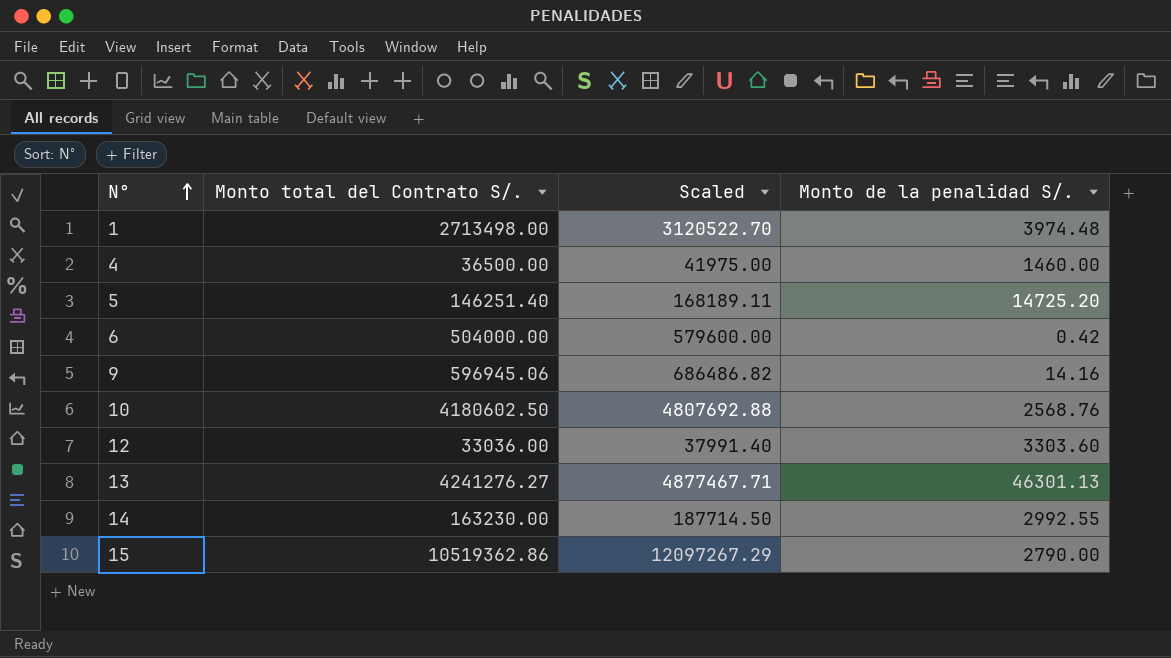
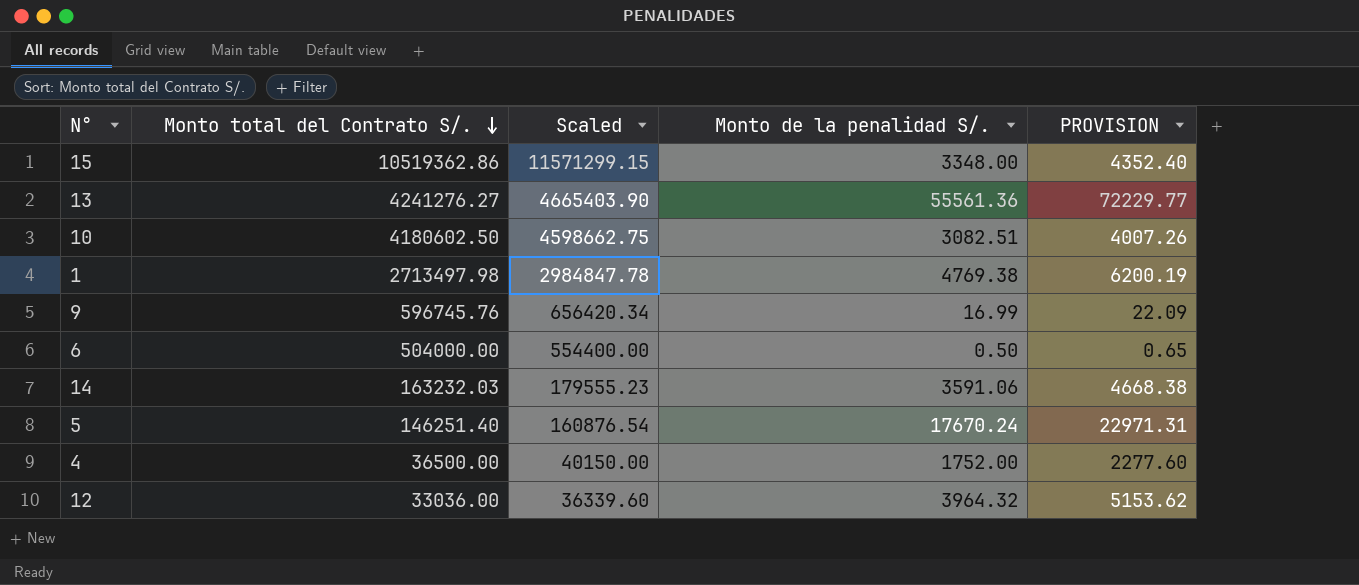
row order: N° ascending -> Monto total del Contrato S/. descending
column Scaled | formula: [Monto total del Contrato S/.] * 1.15 -> [Monto total del Contrato S/.] * 1.1
column PROVISION | formula: none -> [Monto de la penalidad S/.] * 1.3
15 | Monto de la penalidad S/.: 2790.00 -> 3348.00
13 | Monto de la penalidad S/.: 46301.13 -> 55561.36
10 | Monto de la penalidad S/.: 2568.76 -> 3082.51
1 | Monto total del Contrato S/.: 2713498.00 -> 2713497.98
1 | Monto de la penalidad S/.: 3974.48 -> 4769.38
9 | Monto total del Contrato S/.: 596945.06 -> 596745.76
9 | Monto de la penalidad S/.: 14.16 -> 16.99
6 | Monto de la penalidad S/.: 0.42 -> 0.50
14 | Monto total del Contrato S/.: 163230.00 -> 163232.03
14 | Monto de la penalidad S/.: 2992.55 -> 3591.06
5 | Monto de la penalidad S/.: 14725.20 -> 17670.24
4 | Monto de la penalidad S/.: 1460.00 -> 1752.00
12 | Monto de la penalidad S/.: 3303.60 -> 3964.32

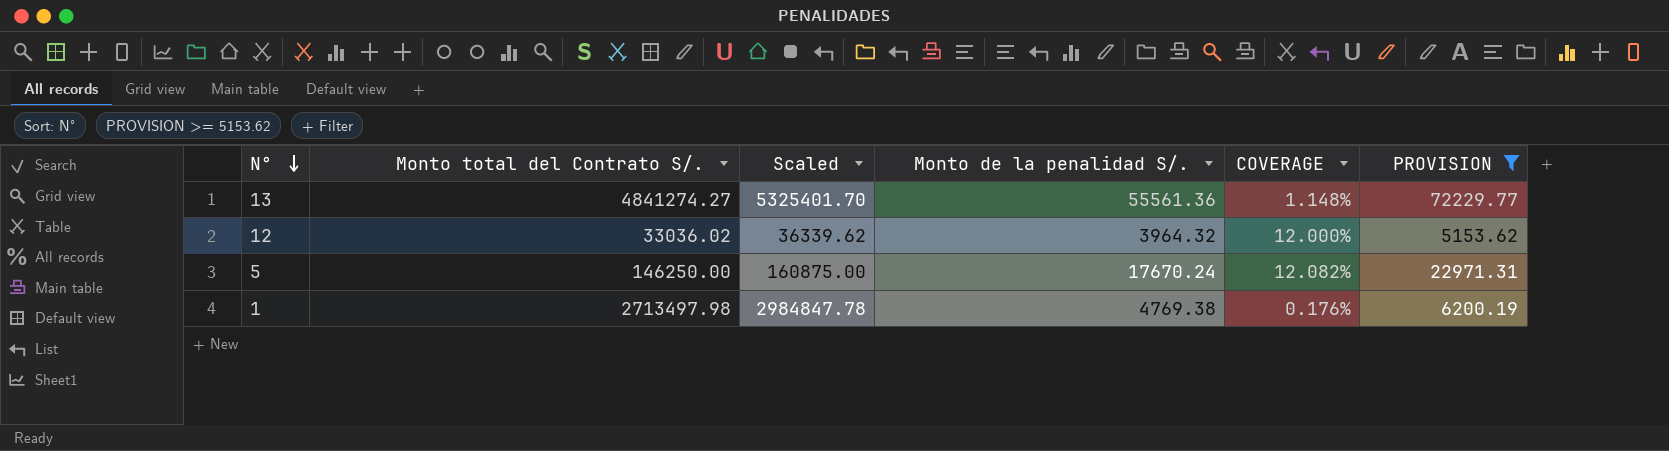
filter: none -> PROVISION >= 5153.62
row order: Monto total del Contrato S/. descending -> N° descending
column COVERAGE | formula: none -> [Monto de la penalidad S/.] / [Monto total del Contrato S/.]
13 | Monto total del Contrato S/.: 4241276.27 -> 4841274.27
13 | Scaled: 4665403.90 -> 5325401.70
12 | Monto total del Contrato S/.: 33036.00 -> 33036.02
12 | Scaled: 36339.60 -> 36339.62
5 | Monto total del Contrato S/.: 146251.40 -> 146250.00
5 | Scaled: 160876.54 -> 160875.00

